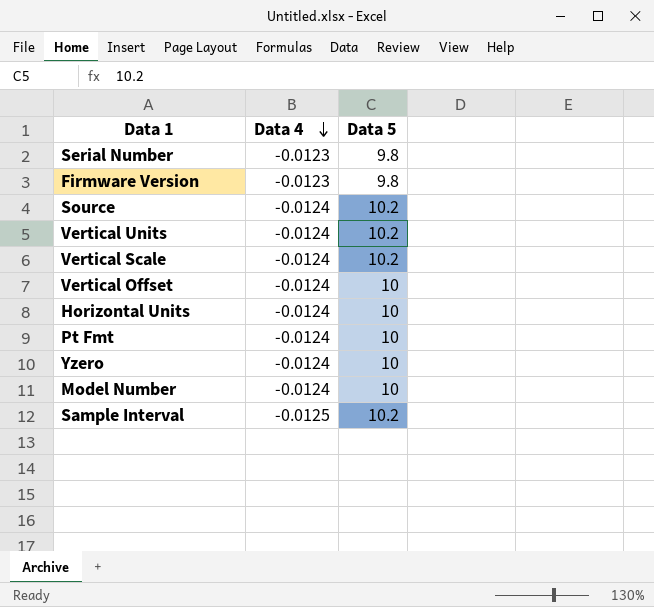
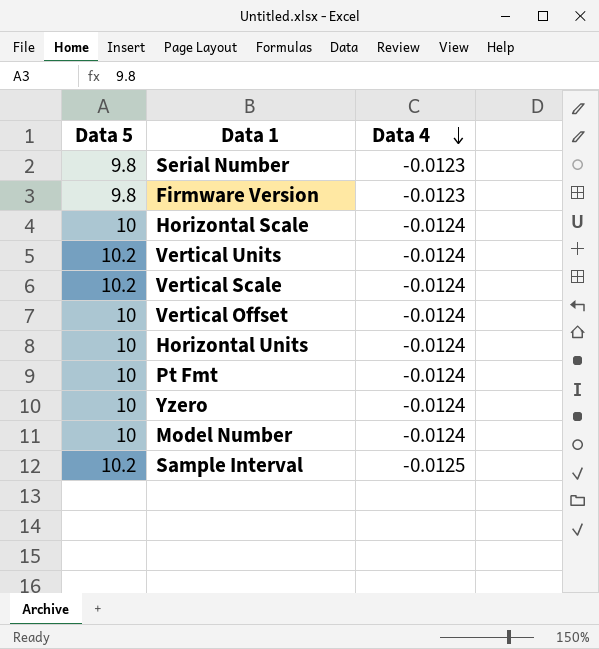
column Data 5 | position: 3 -> 1
row Source: -0.0124 | 10.2 -> none
row Horizontal Scale: none -> 10 | -0.0124

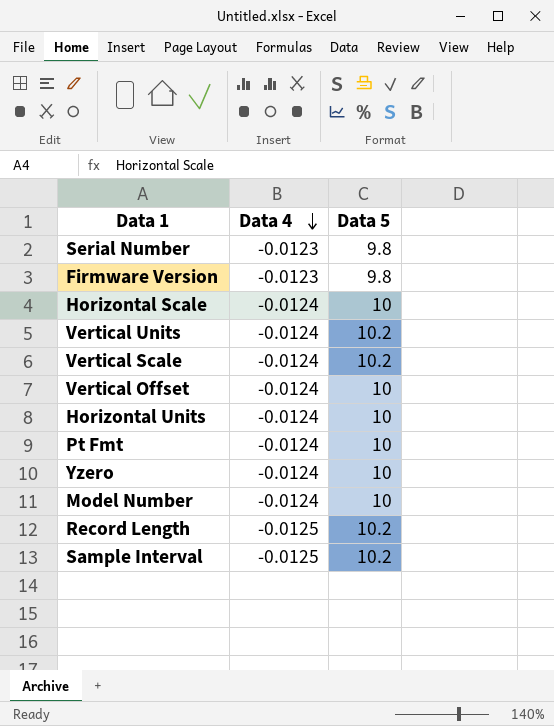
column Data 5 | position: 1 -> 3
row Record Length: none -> -0.0125 | 10.2

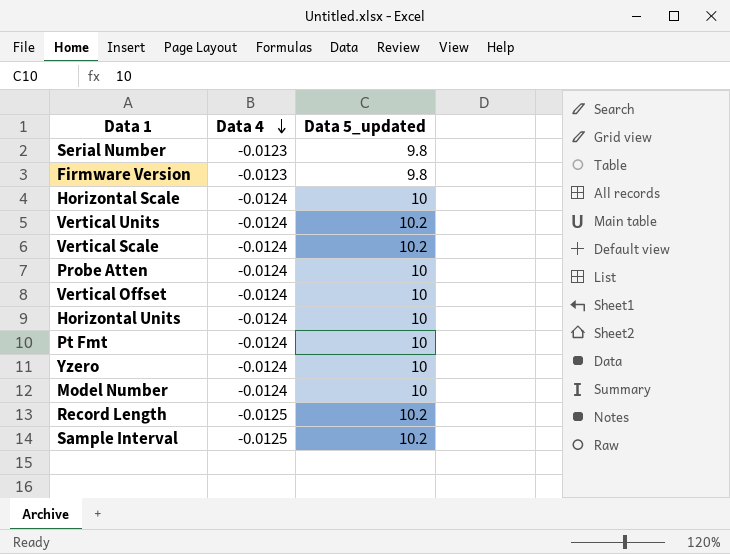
column name: Data 5 -> Data 5_updated
row Probe Atten: none -> -0.0124 | 10

